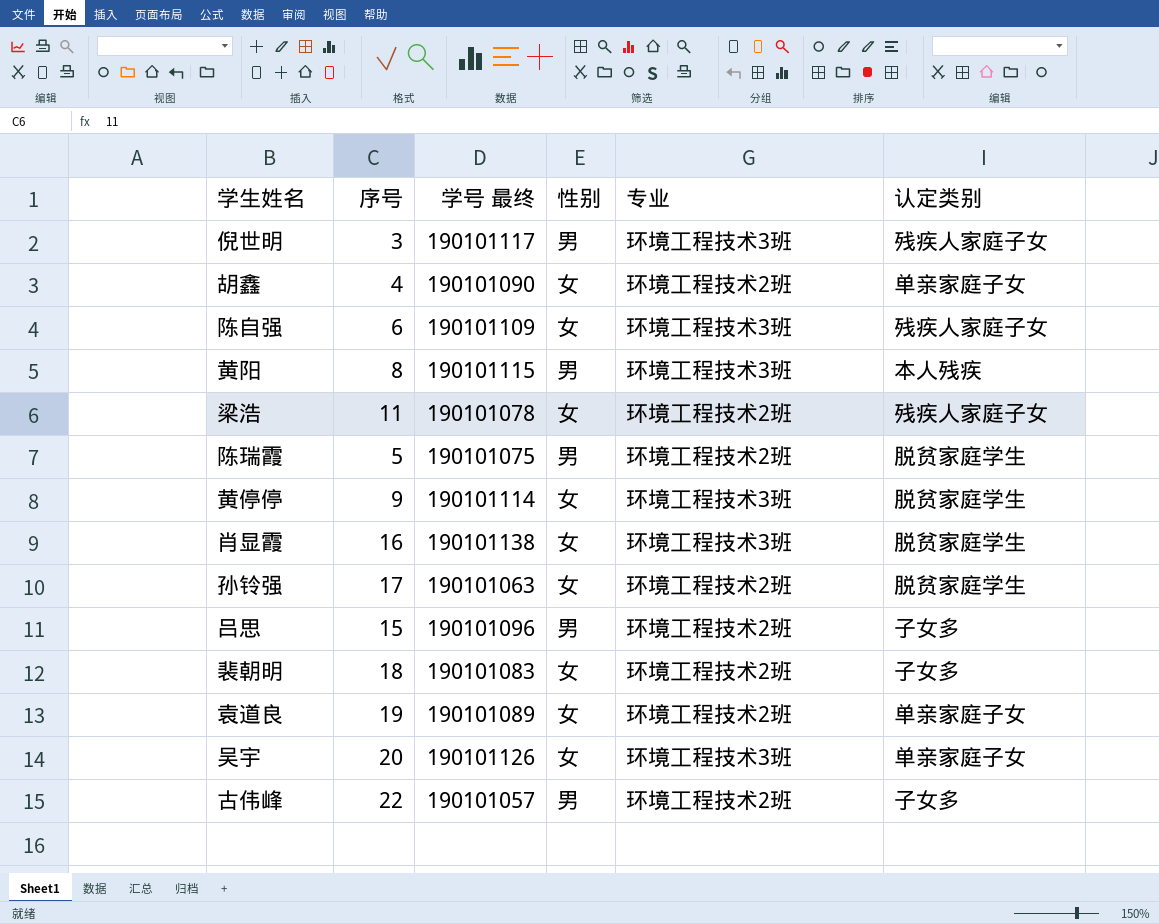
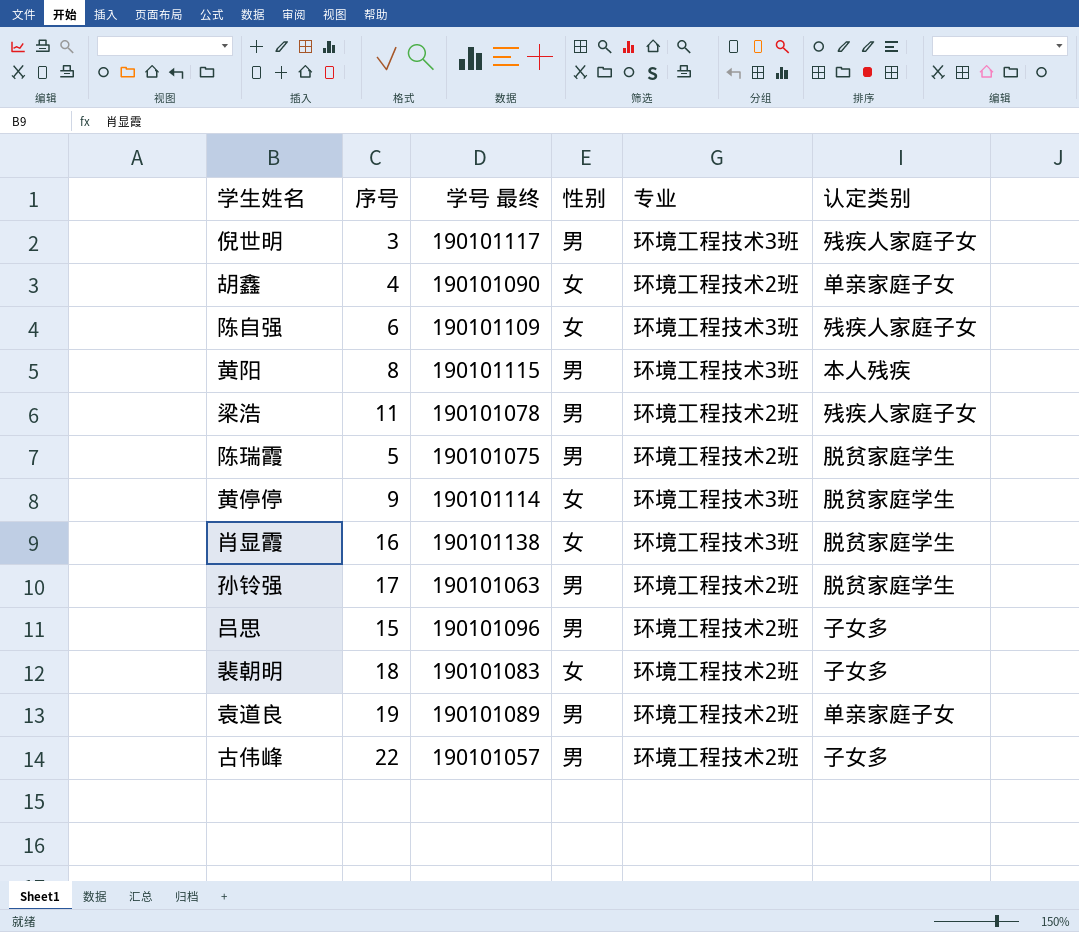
row 吴宇: 20 | 190101126 | 女 | 环境工程技术3班 | 单亲家庭子女 -> none
梁浩 | 性别: 女 -> 男
孙铃强 | 性别: 女 -> 男
袁道良 | 性别: 女 -> 男

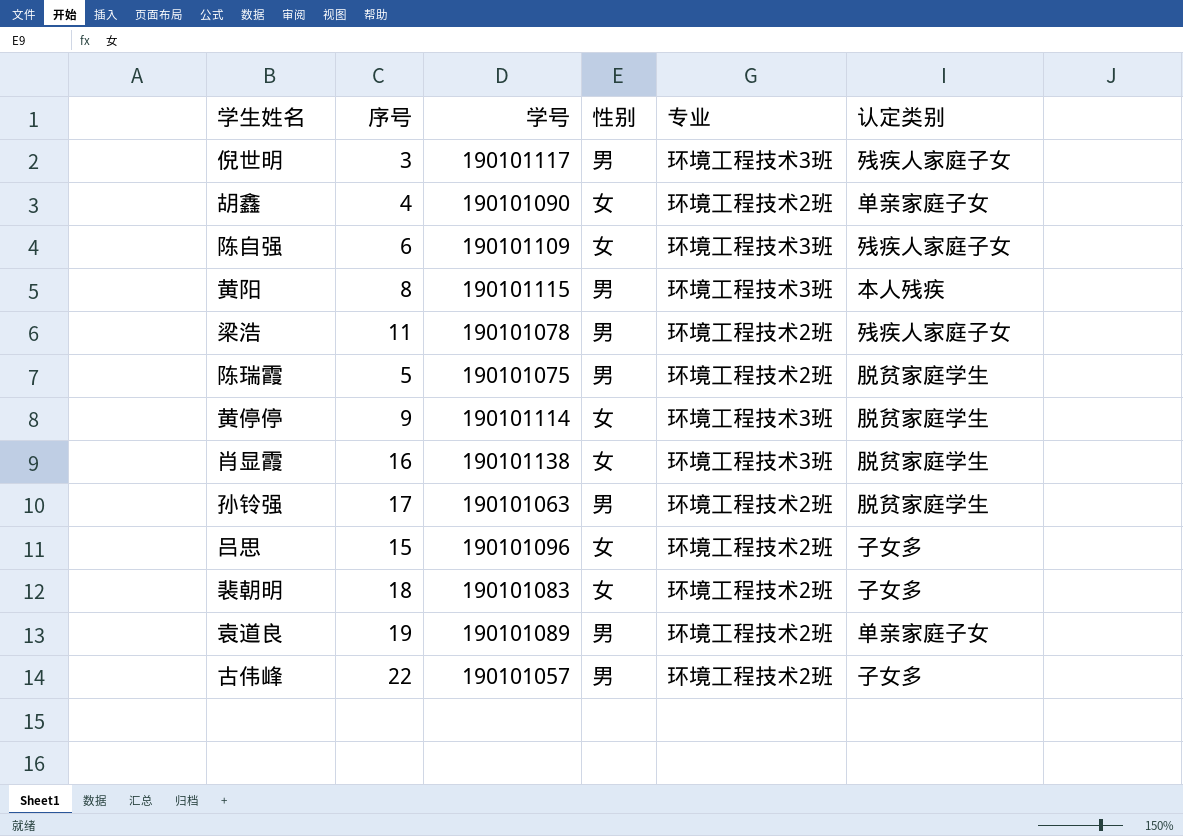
column name: 学号 最终 -> 学号
吕思 | 性别: 男 -> 女

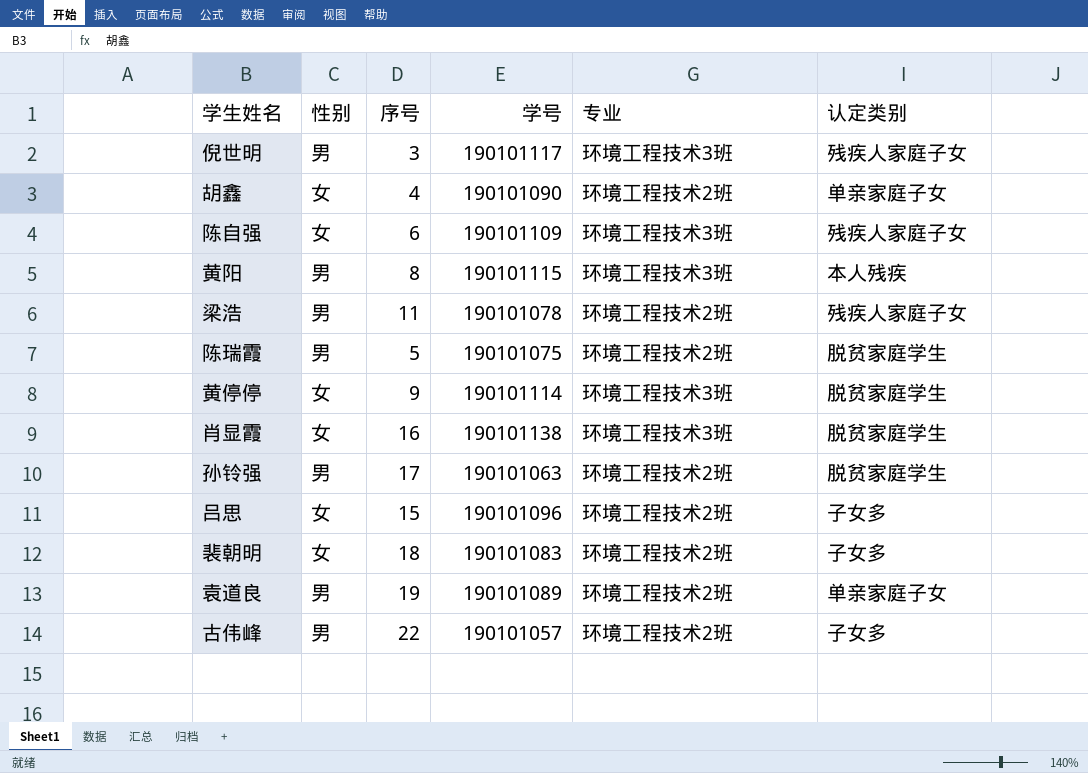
column 性别 | position: 4 -> 2

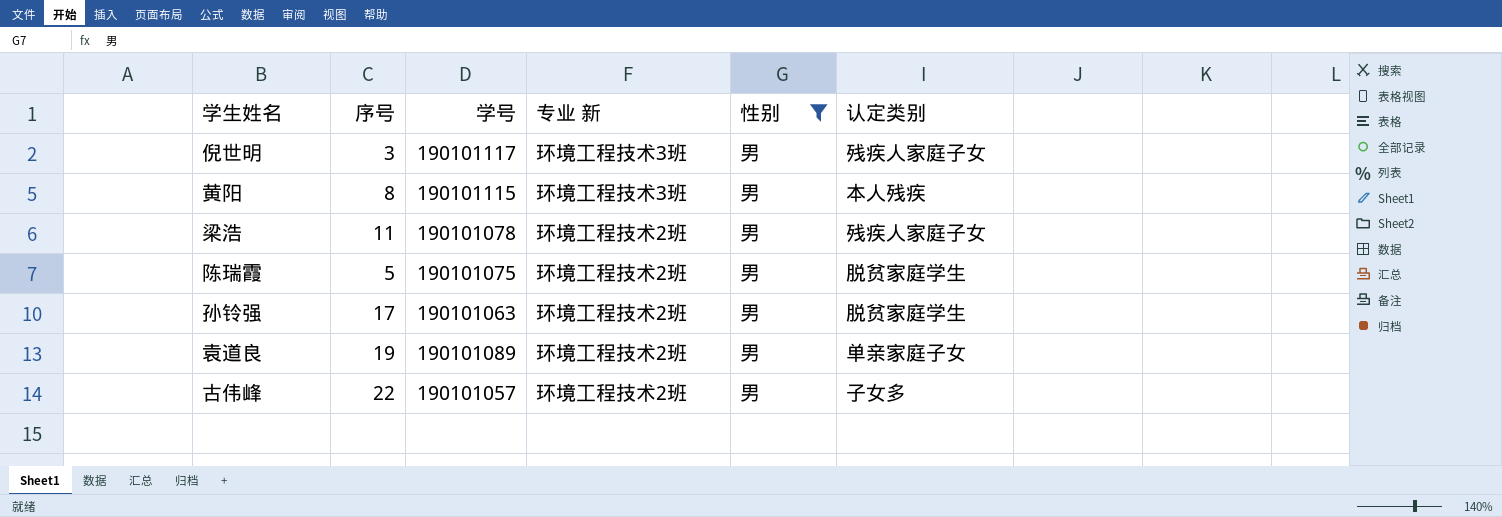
filter: none -> 性别 = 男
column name: 专业 -> 专业 新
column 性别 | position: 2 -> 5

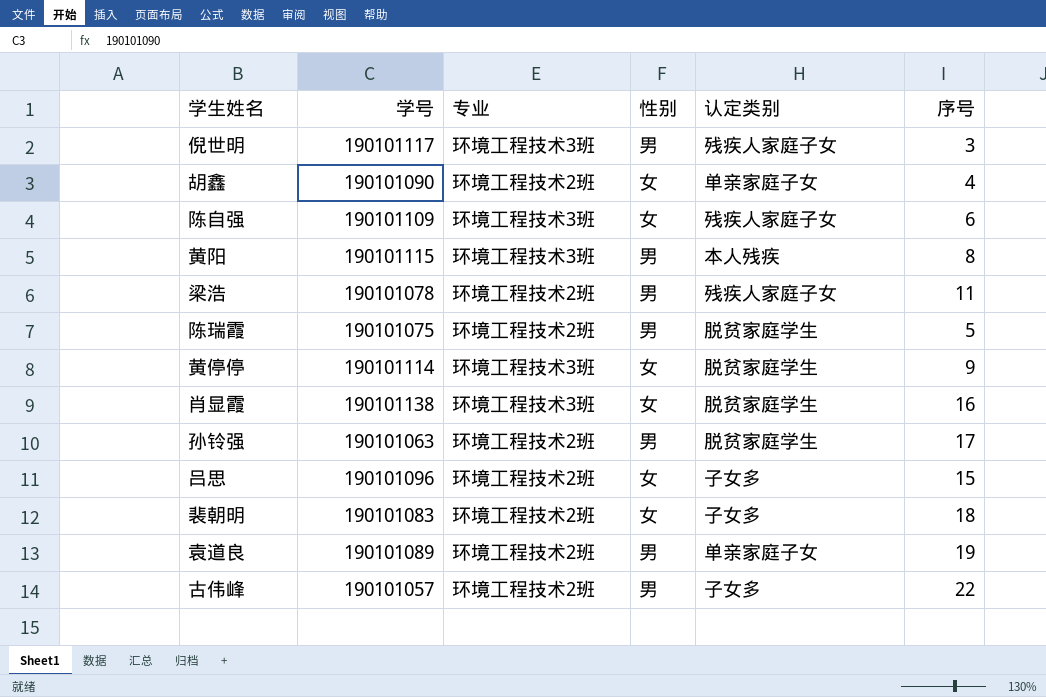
filter: 性别 = 男 -> none
column name: 专业 新 -> 专业
column 序号 | position: 2 -> 6

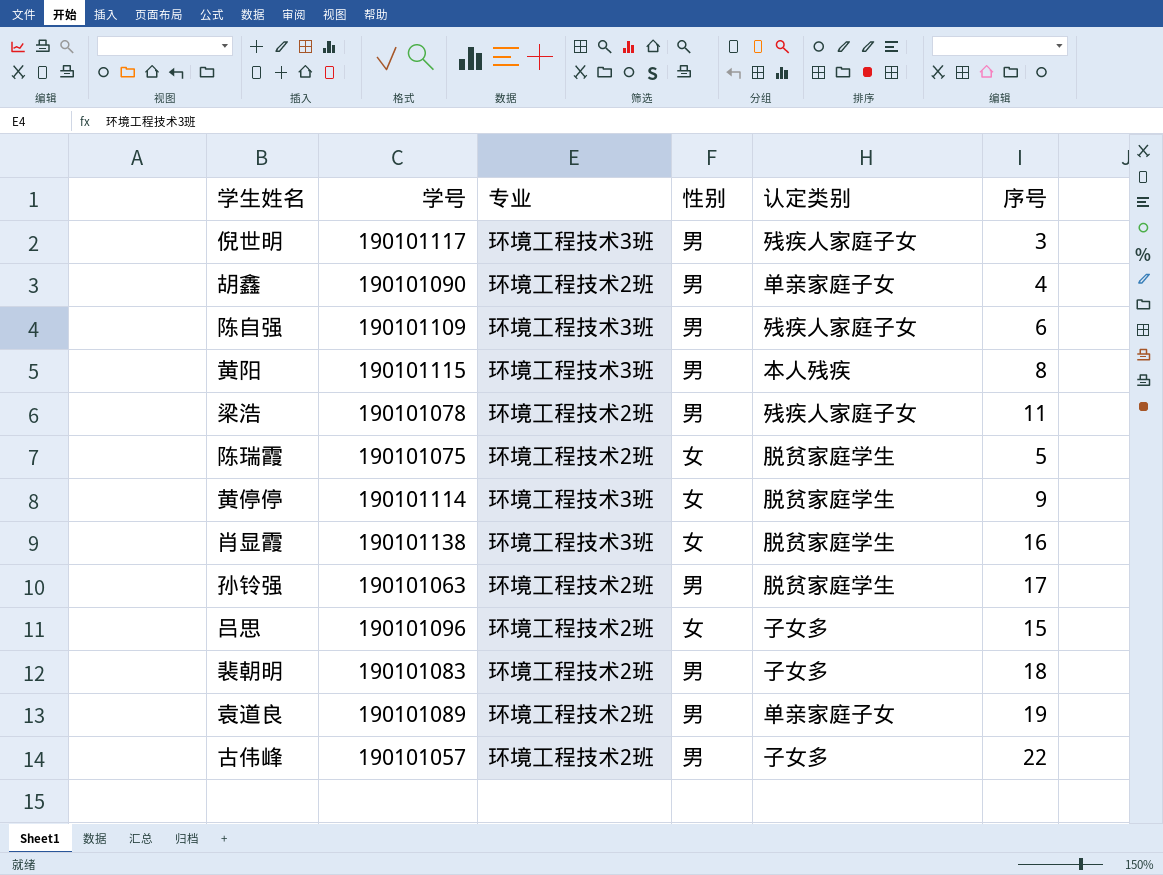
胡鑫 | 性别: 女 -> 男
陈自强 | 性别: 女 -> 男
陈瑞霞 | 性别: 男 -> 女
裴朝明 | 性别: 女 -> 男

